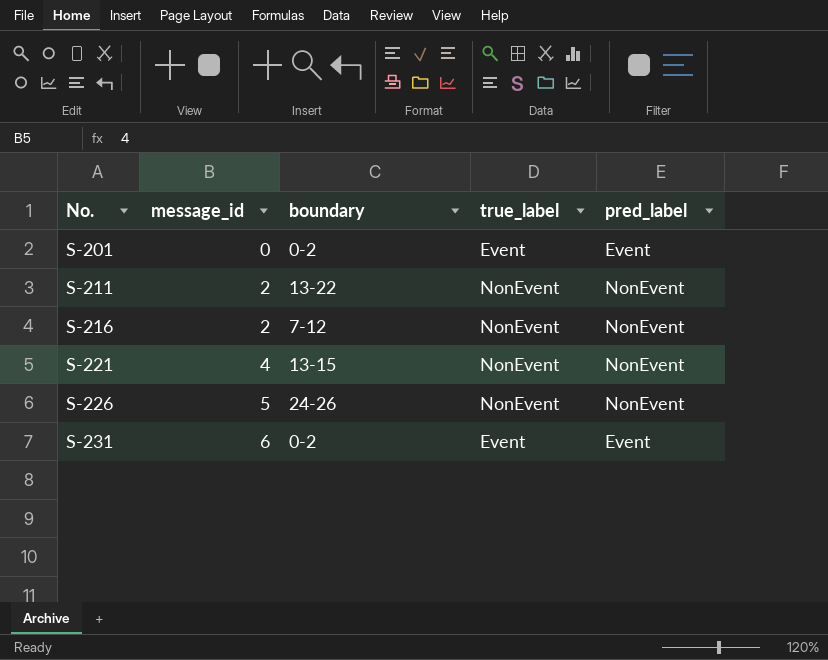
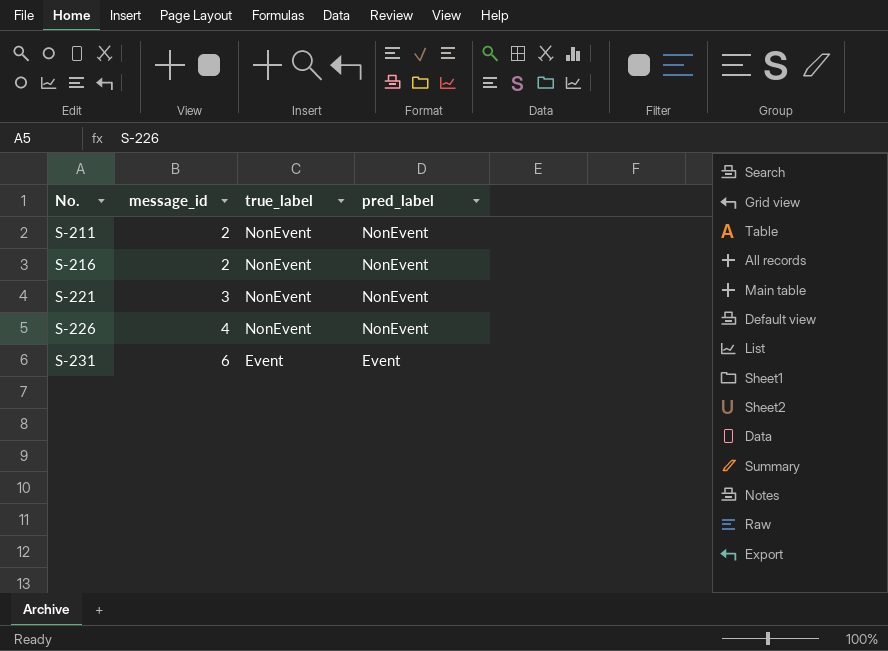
column boundary | position: 3 -> none
row S-201: 0 | 0-2 | Event | Event -> none
S-221 | message_id: 4 -> 3
S-226 | message_id: 5 -> 4

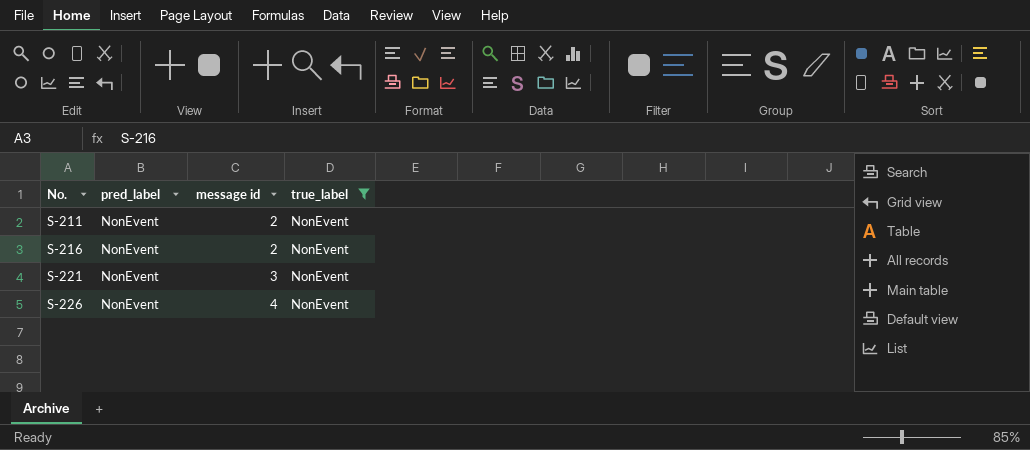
filter: none -> true_label = NonEvent
column pred_label | position: 4 -> 2
column name: message_id -> message id

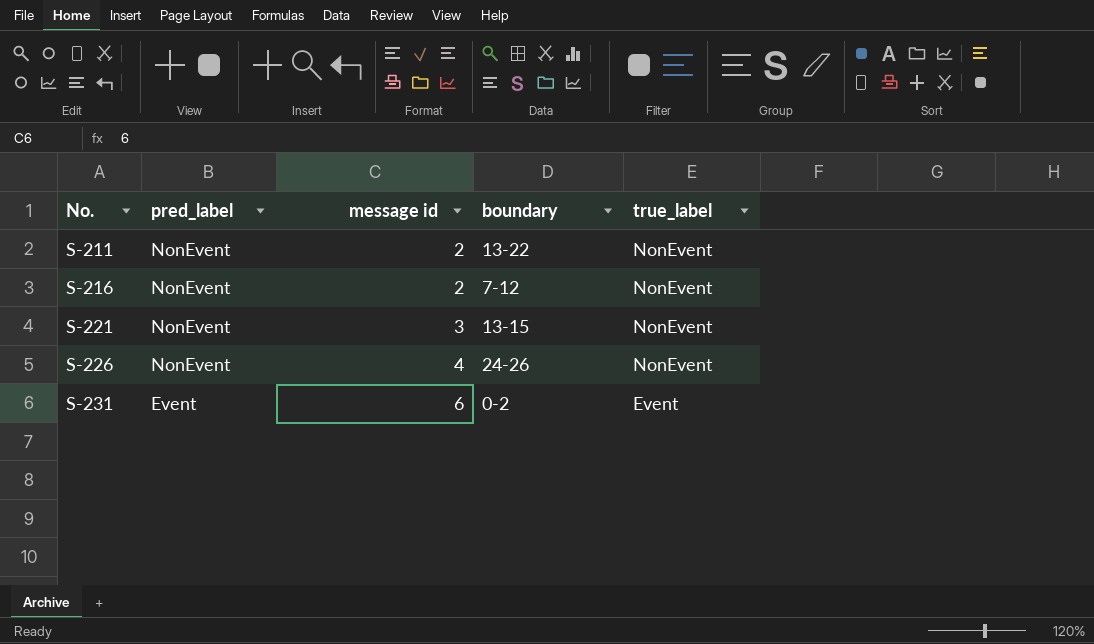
filter: true_label = NonEvent -> none
column boundary | position: none -> 4

